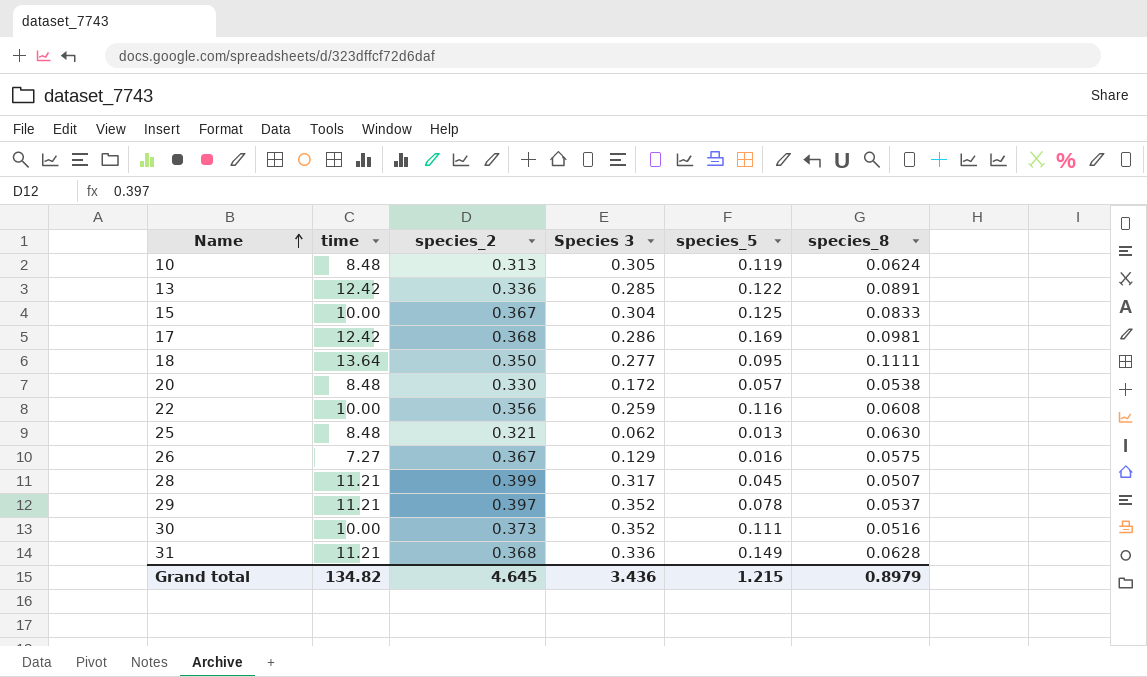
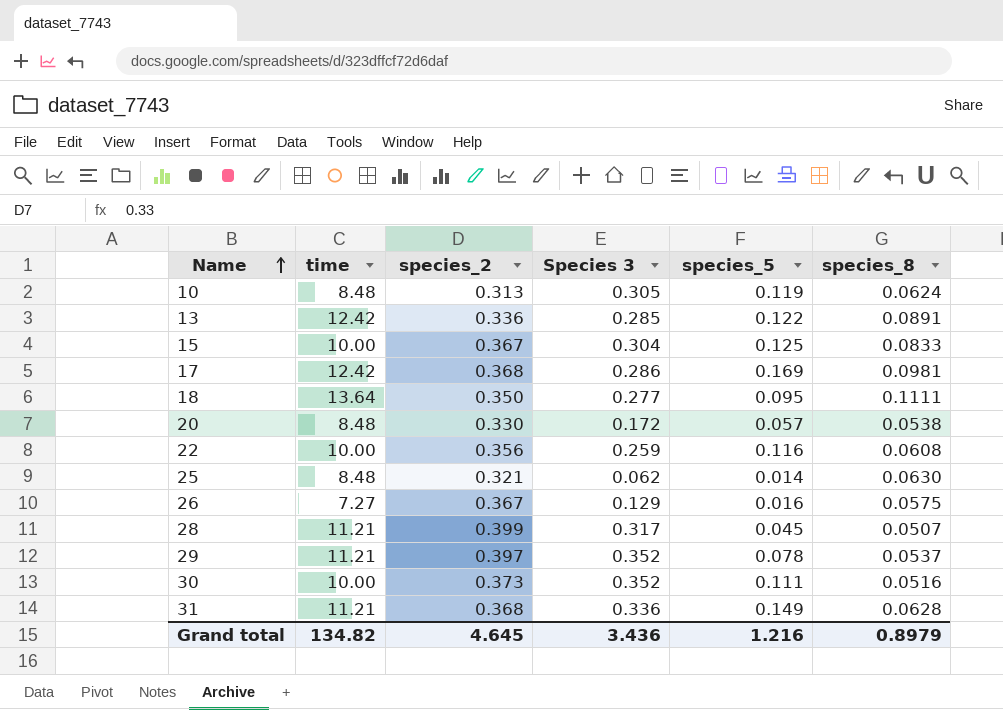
25 | species_5: 0.013 -> 0.014
Grand total | species_5: 1.215 -> 1.216

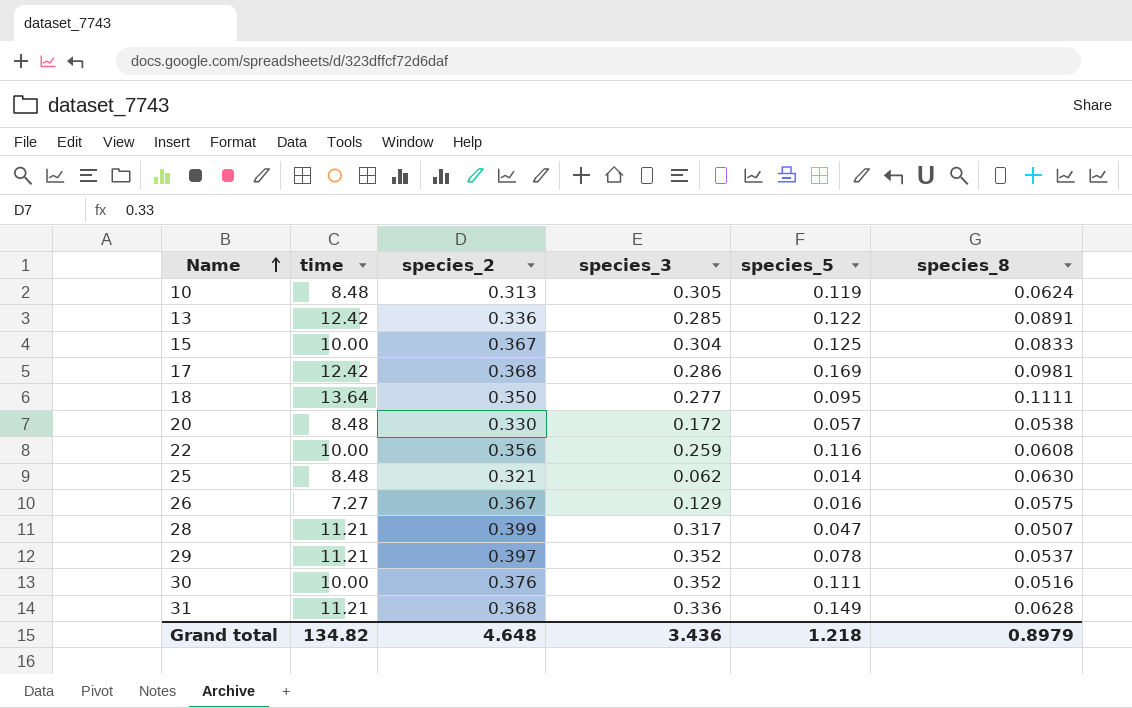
column name: Species 3 -> species_3
28 | species_5: 0.045 -> 0.047
30 | species_2: 0.373 -> 0.376
Grand total | species_2: 4.645 -> 4.648
Grand total | species_5: 1.216 -> 1.218

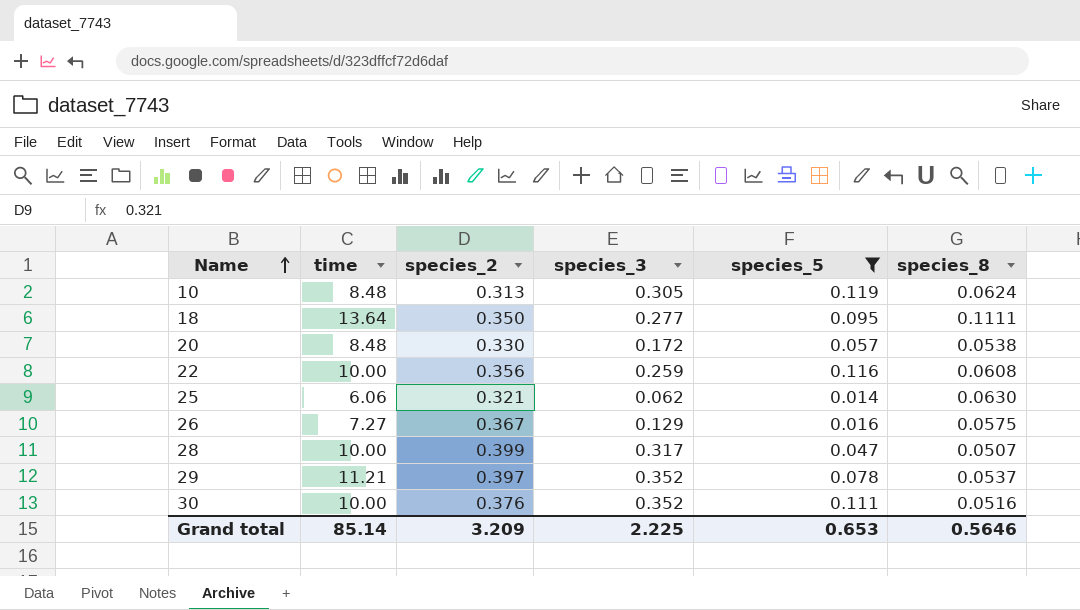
filter: none -> species_5 <= 0.119
25 | time: 8.48 -> 6.06
28 | time: 11.21 -> 10.00
Grand total | time: 134.82 -> 85.14
Grand total | species_2: 4.648 -> 3.209
Grand total | species_3: 3.436 -> 2.225
Grand total | species_5: 1.218 -> 0.653
Grand total | species_8: 0.8979 -> 0.5646

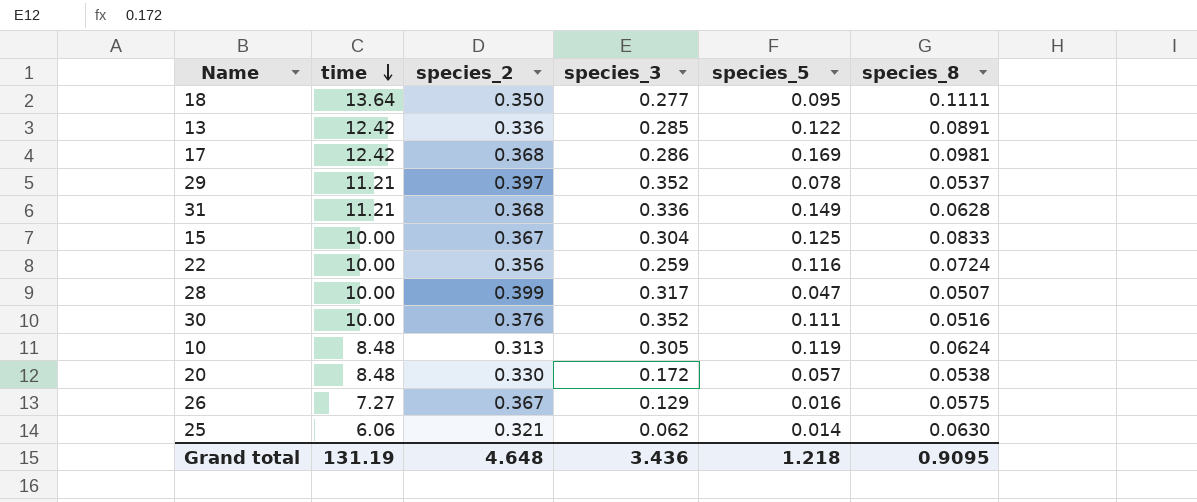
filter: species_5 <= 0.119 -> none
row order: Name ascending -> time descending
22 | species_8: 0.0608 -> 0.0724
Grand total | time: 85.14 -> 131.19
Grand total | species_2: 3.209 -> 4.648
Grand total | species_3: 2.225 -> 3.436
Grand total | species_5: 0.653 -> 1.218
Grand total | species_8: 0.5646 -> 0.9095

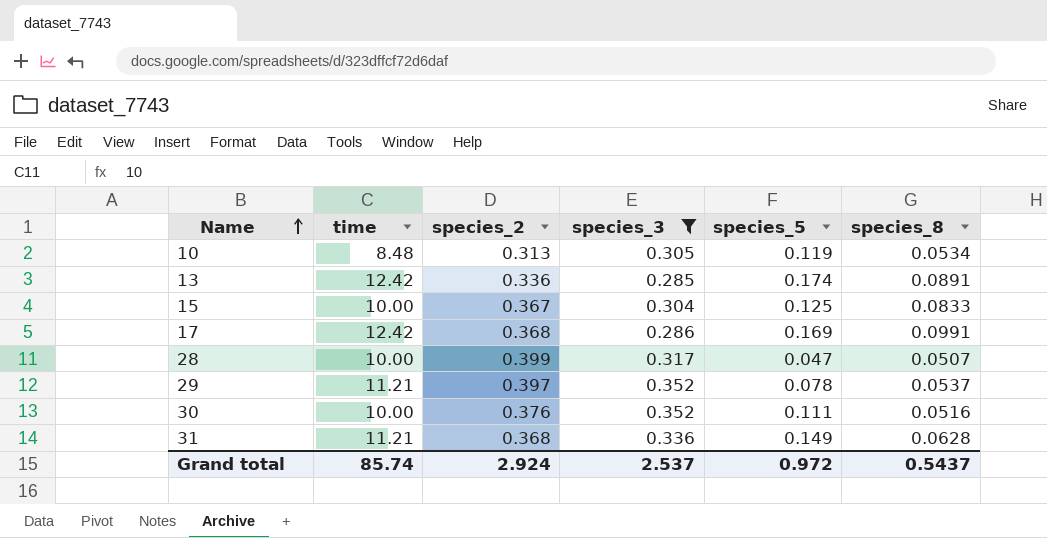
filter: none -> species_3 >= 0.285
row order: time descending -> Name ascending
10 | species_8: 0.0624 -> 0.0534
13 | species_5: 0.122 -> 0.174
17 | species_8: 0.0981 -> 0.0991
Grand total | time: 131.19 -> 85.74
Grand total | species_2: 4.648 -> 2.924
Grand total | species_3: 3.436 -> 2.537
Grand total | species_5: 1.218 -> 0.972
Grand total | species_8: 0.9095 -> 0.5437

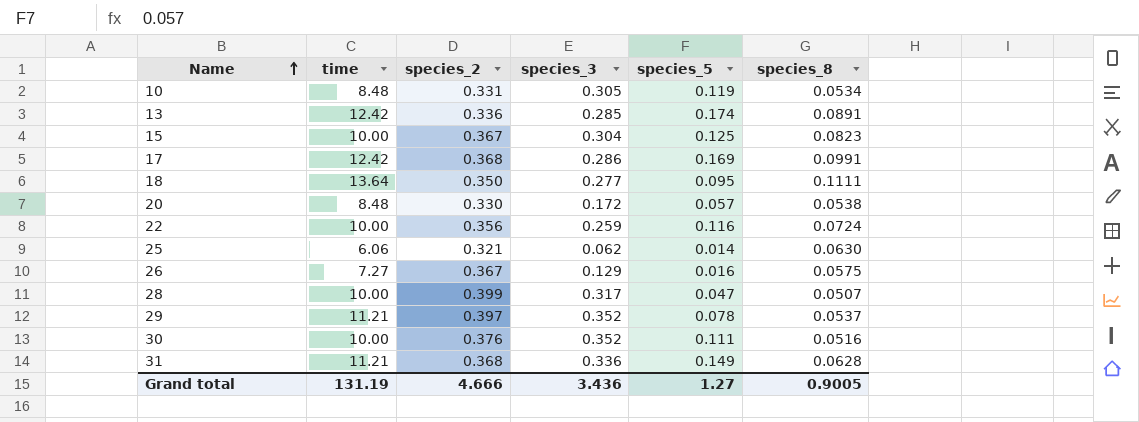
filter: species_3 >= 0.285 -> none
10 | species_2: 0.313 -> 0.331
15 | species_8: 0.0833 -> 0.0823
Grand total | time: 85.74 -> 131.19
Grand total | species_2: 2.924 -> 4.666
Grand total | species_3: 2.537 -> 3.436
Grand total | species_5: 0.972 -> 1.27
Grand total | species_8: 0.5437 -> 0.9005

